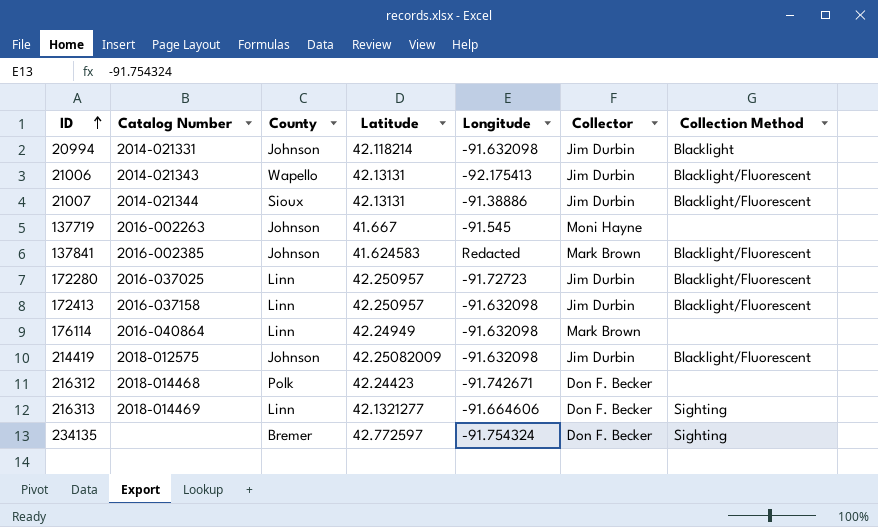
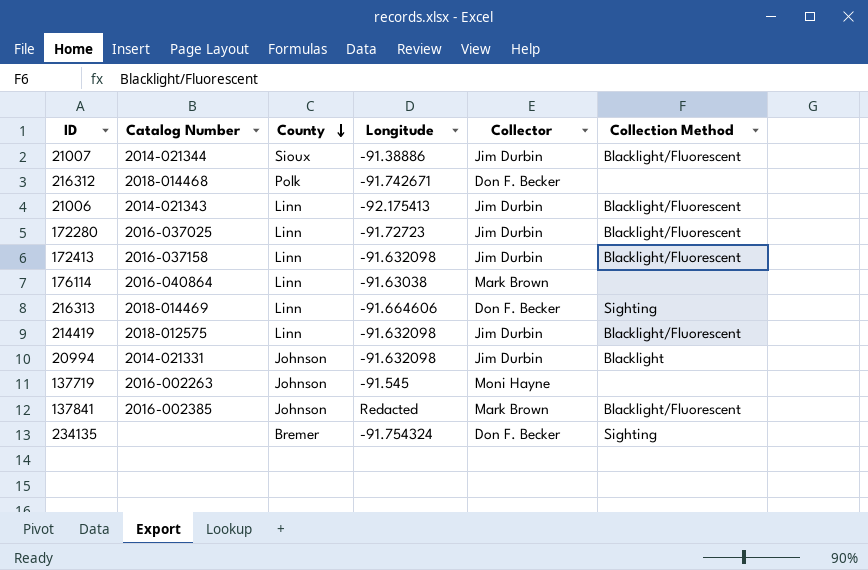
row order: ID ascending -> County descending
column Latitude | position: 4 -> none
21006 | County: Wapello -> Linn
176114 | Longitude: -91.632098 -> -91.63038
214419 | County: Johnson -> Linn

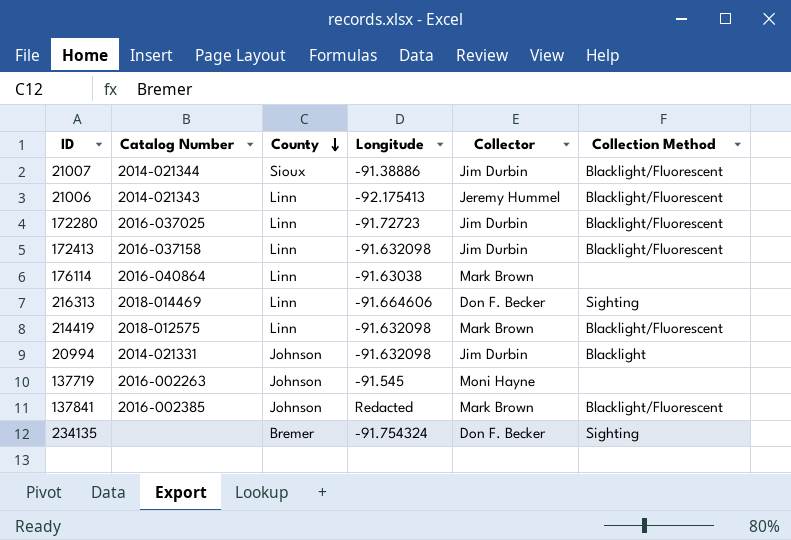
row 216312: 2018-014468 | Polk | -91.742671 | Don F. Becker | none -> none
21006 | Collector: Jim Durbin -> Jeremy Hummel
214419 | Collector: Jim Durbin -> Mark Brown

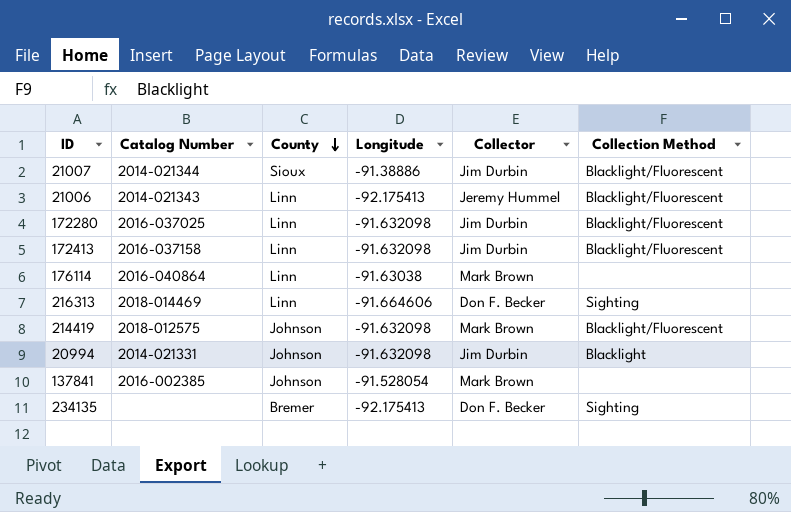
row 137719: 2016-002263 | Johnson | -91.545 | Moni Hayne | none -> none
172280 | Longitude: -91.72723 -> -91.632098
214419 | County: Linn -> Johnson
137841 | Longitude: Redacted -> -91.528054
137841 | Collection Method: Blacklight/Fluorescent -> none
234135 | Longitude: -91.754324 -> -92.175413

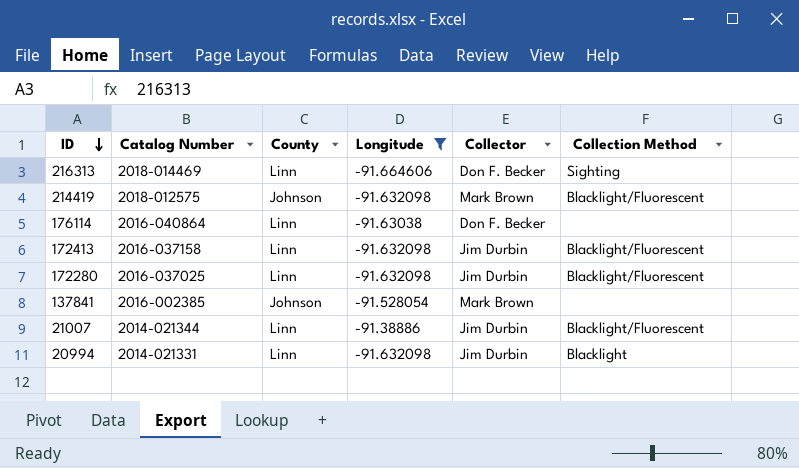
filter: none -> Longitude != -92.175413
row order: County descending -> ID descending
176114 | Collector: Mark Brown -> Don F. Becker
21007 | County: Sioux -> Linn
20994 | County: Johnson -> Linn

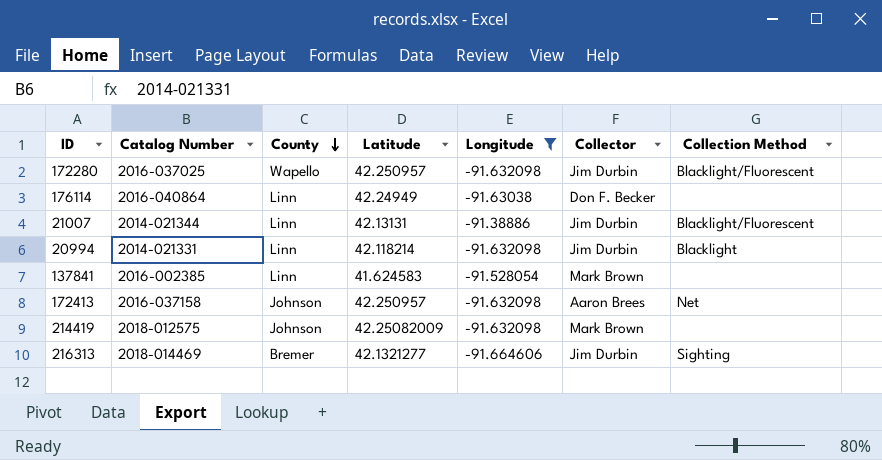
row order: ID descending -> County descending
column Latitude | position: none -> 4
172280 | County: Linn -> Wapello
137841 | County: Johnson -> Linn
172413 | County: Linn -> Johnson
172413 | Collector: Jim Durbin -> Aaron Brees
172413 | Collection Method: Blacklight/Fluorescent -> Net
214419 | Collection Method: Blacklight/Fluorescent -> none
216313 | County: Linn -> Bremer
216313 | Collector: Don F. Becker -> Jim Durbin

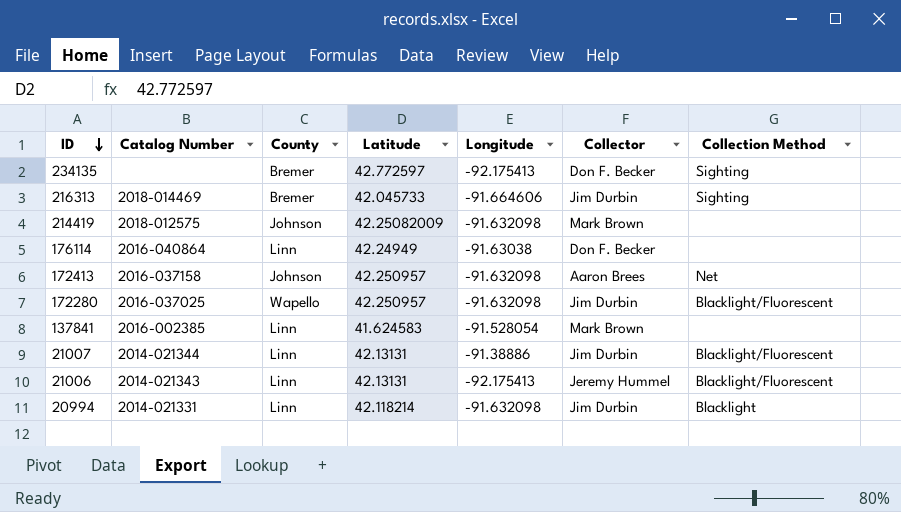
filter: Longitude != -92.175413 -> none
row order: County descending -> ID descending
216313 | Latitude: 42.1321277 -> 42.045733

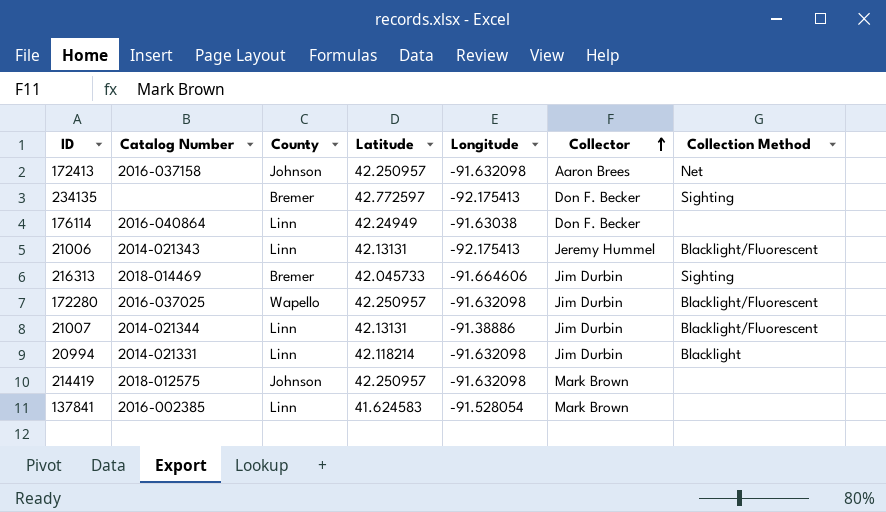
row order: ID descending -> Collector ascending
214419 | Latitude: 42.25082009 -> 42.250957

